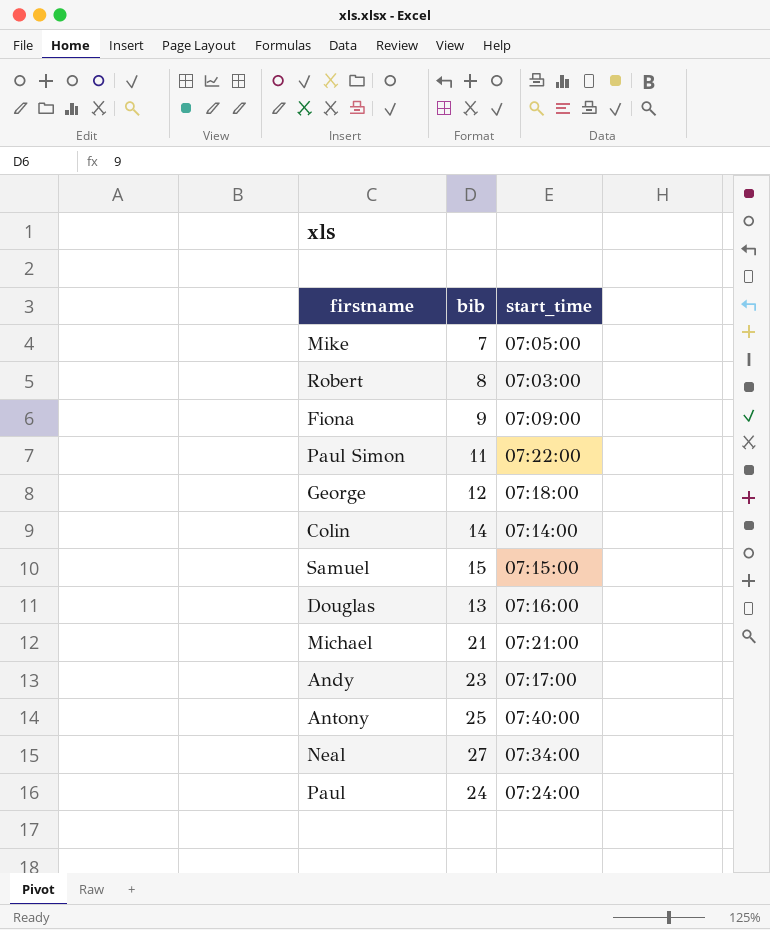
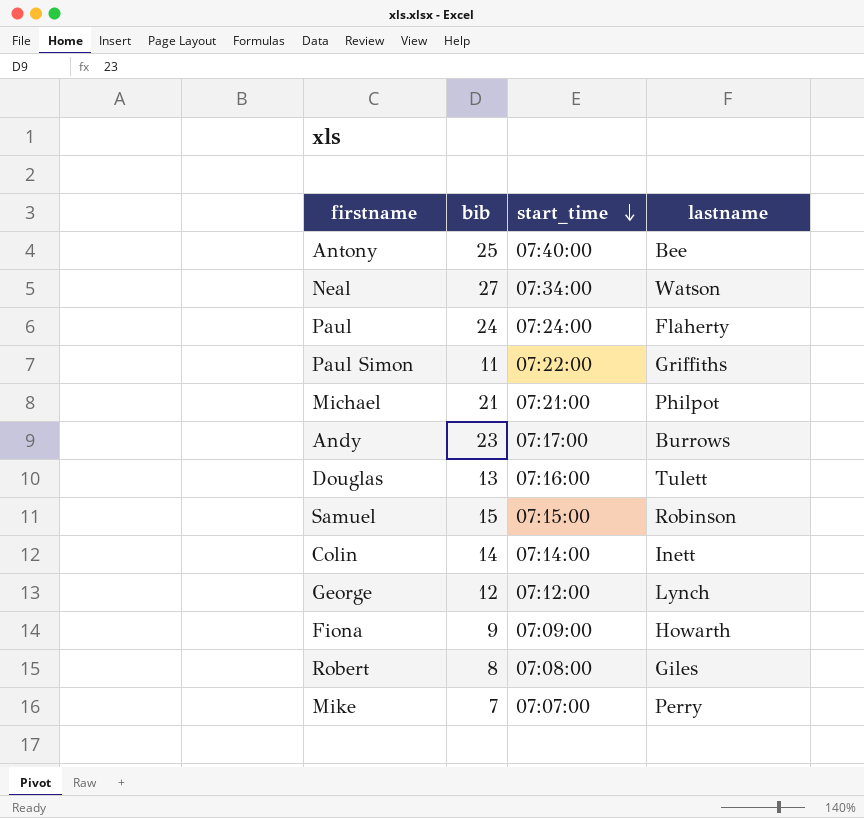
row order: none -> start_time descending
column lastname | position: none -> 4
George | start_time: 07:18:00 -> 07:12:00
Robert | start_time: 07:03:00 -> 07:08:00
Mike | start_time: 07:05:00 -> 07:07:00

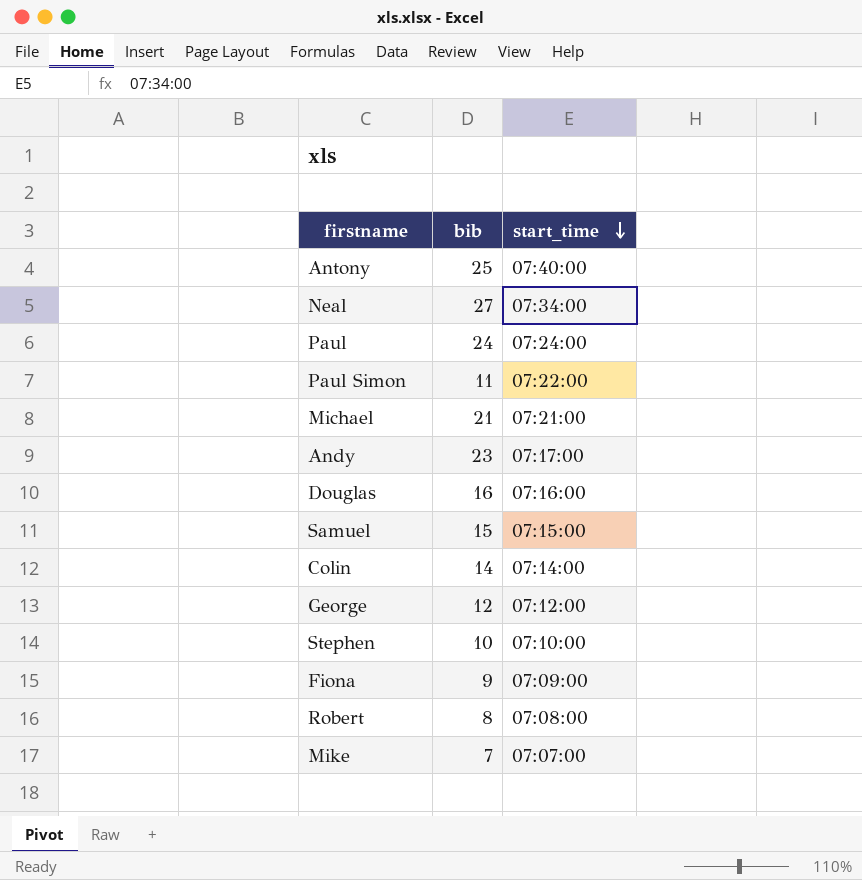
column lastname | position: 4 -> none
Douglas | bib: 13 -> 16
row Stephen: none -> 10 | 07:10:00

